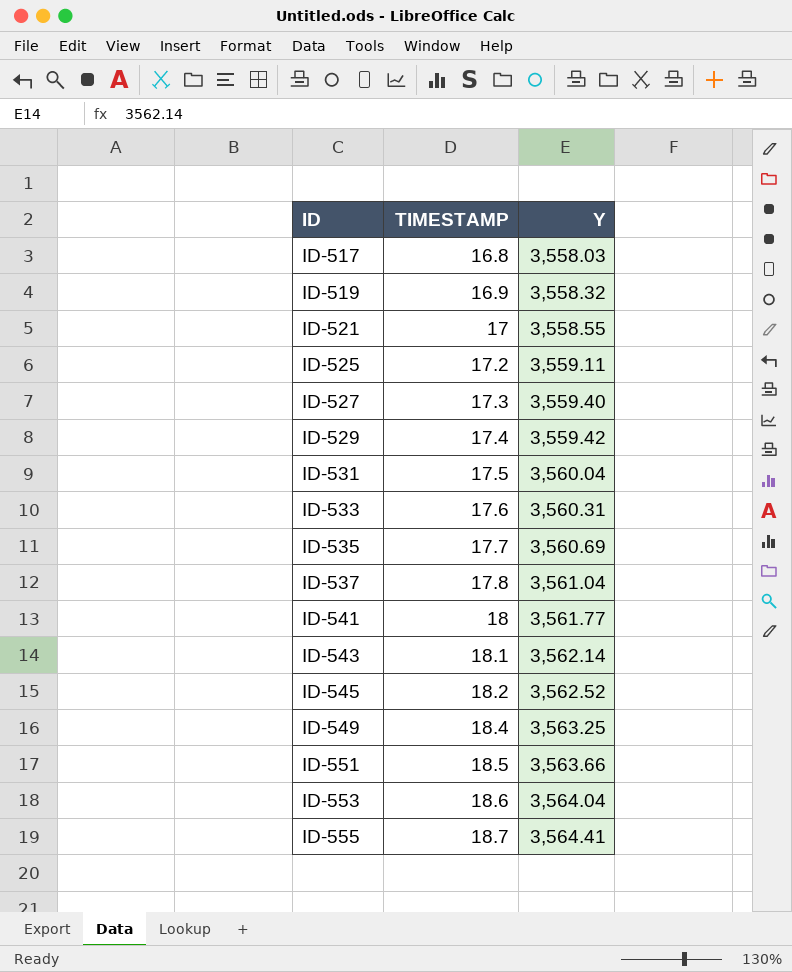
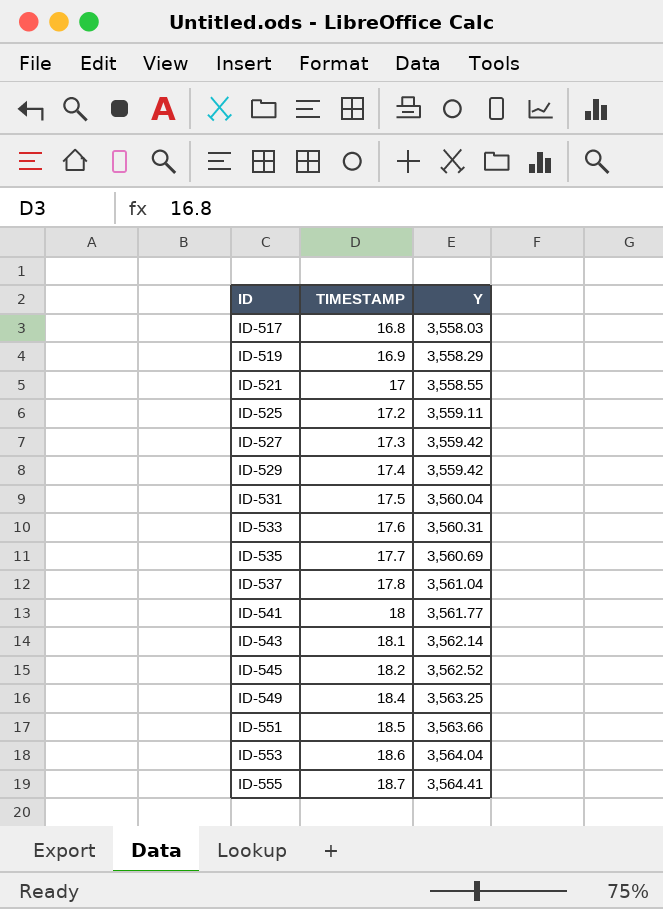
ID-519 | Y: 3,558.32 -> 3,558.29
ID-527 | Y: 3,559.40 -> 3,559.42

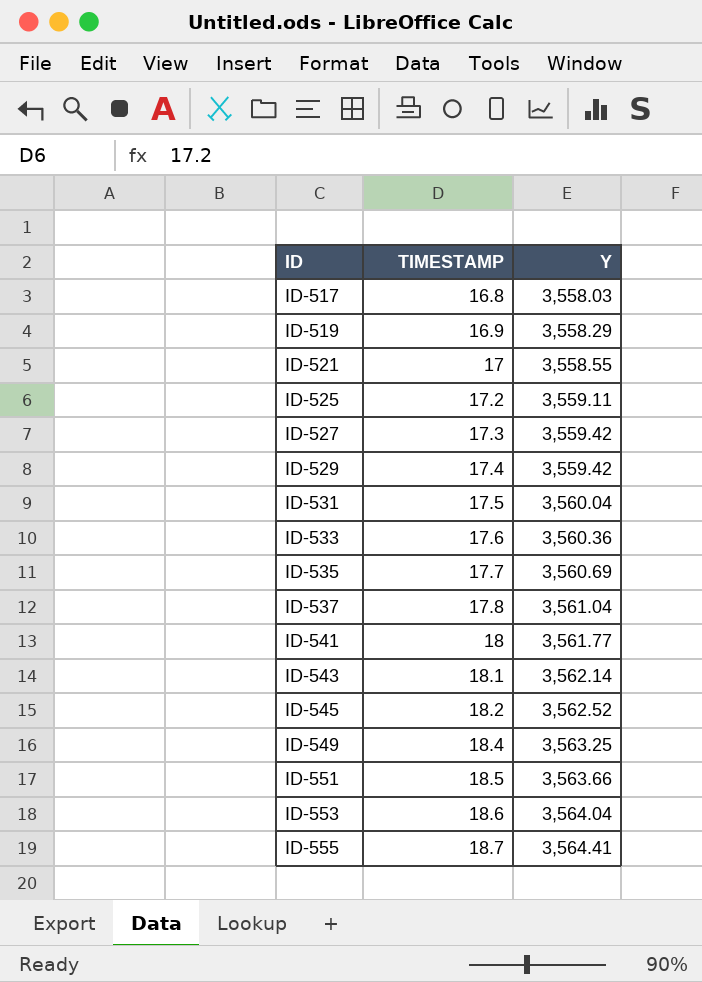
ID-533 | Y: 3,560.31 -> 3,560.36

